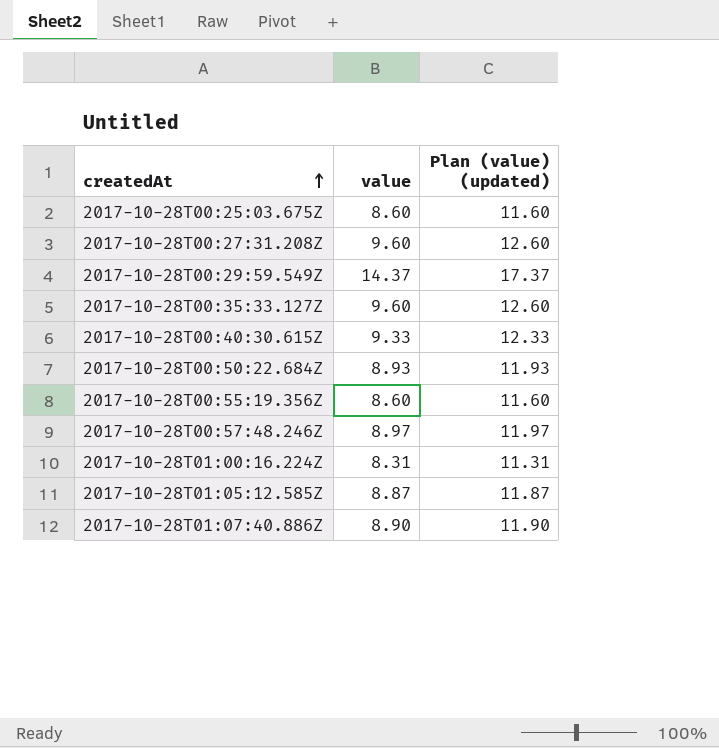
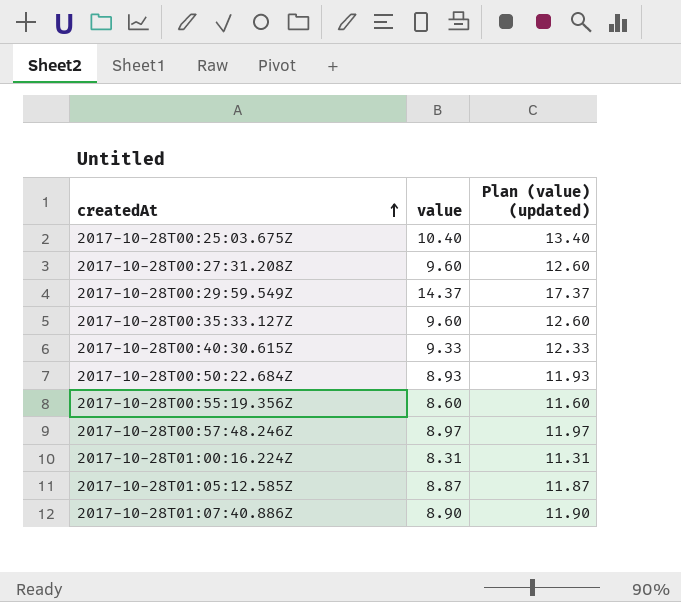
2017-10-28T00:25:03.675Z | value: 8.60 -> 10.40
2017-10-28T00:25:03.675Z | Plan (value) (updated): 11.60 -> 13.40

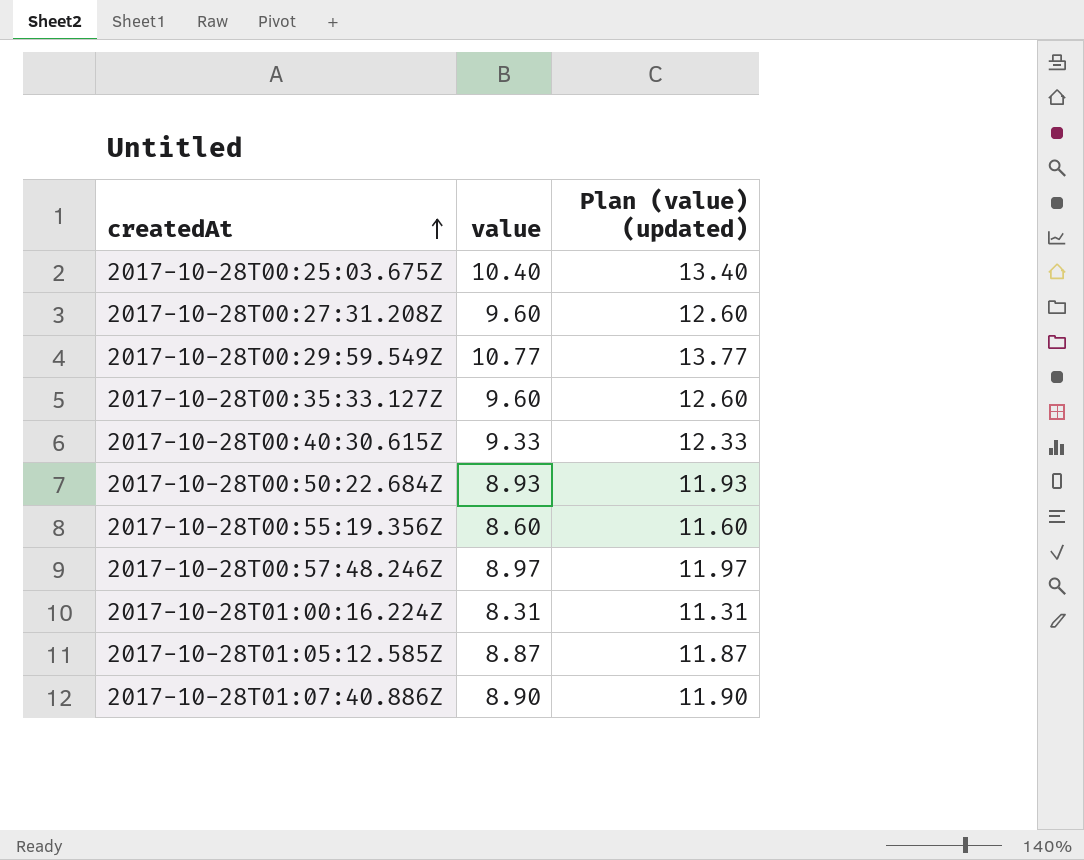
2017-10-28T00:29:59.549Z | value: 14.37 -> 10.77
2017-10-28T00:29:59.549Z | Plan (value) (updated): 17.37 -> 13.77

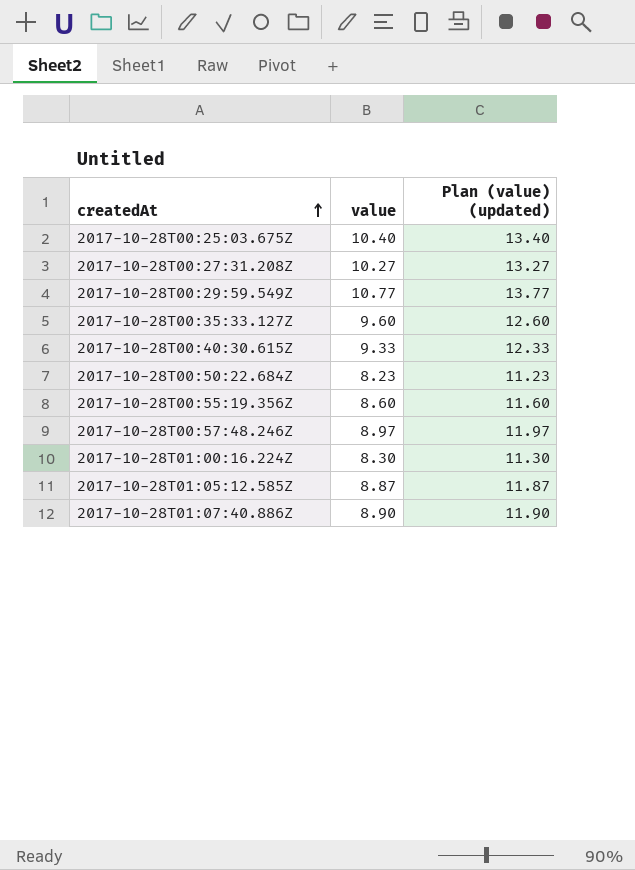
2017-10-28T00:27:31.208Z | value: 9.60 -> 10.27
2017-10-28T00:27:31.208Z | Plan (value) (updated): 12.60 -> 13.27
2017-10-28T00:50:22.684Z | value: 8.93 -> 8.23
2017-10-28T00:50:22.684Z | Plan (value) (updated): 11.93 -> 11.23
2017-10-28T01:00:16.224Z | value: 8.31 -> 8.30
2017-10-28T01:00:16.224Z | Plan (value) (updated): 11.31 -> 11.30

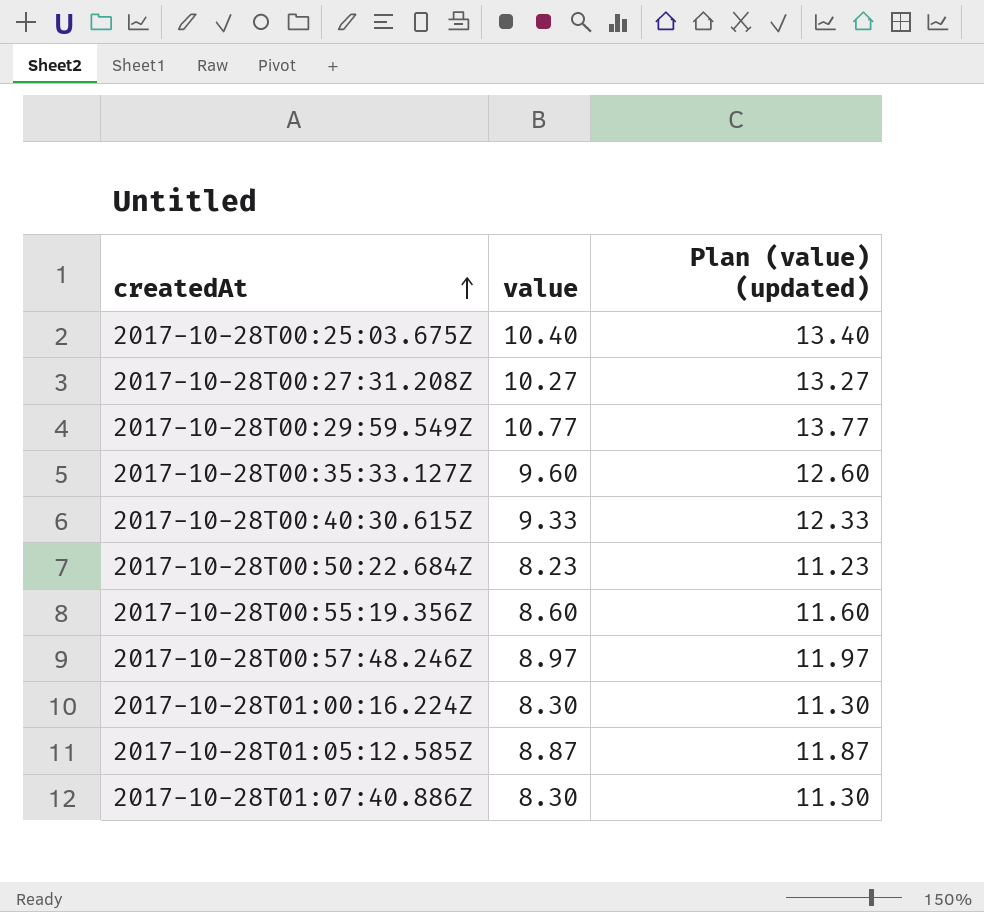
2017-10-28T01:07:40.886Z | value: 8.90 -> 8.30
2017-10-28T01:07:40.886Z | Plan (value) (updated): 11.90 -> 11.30

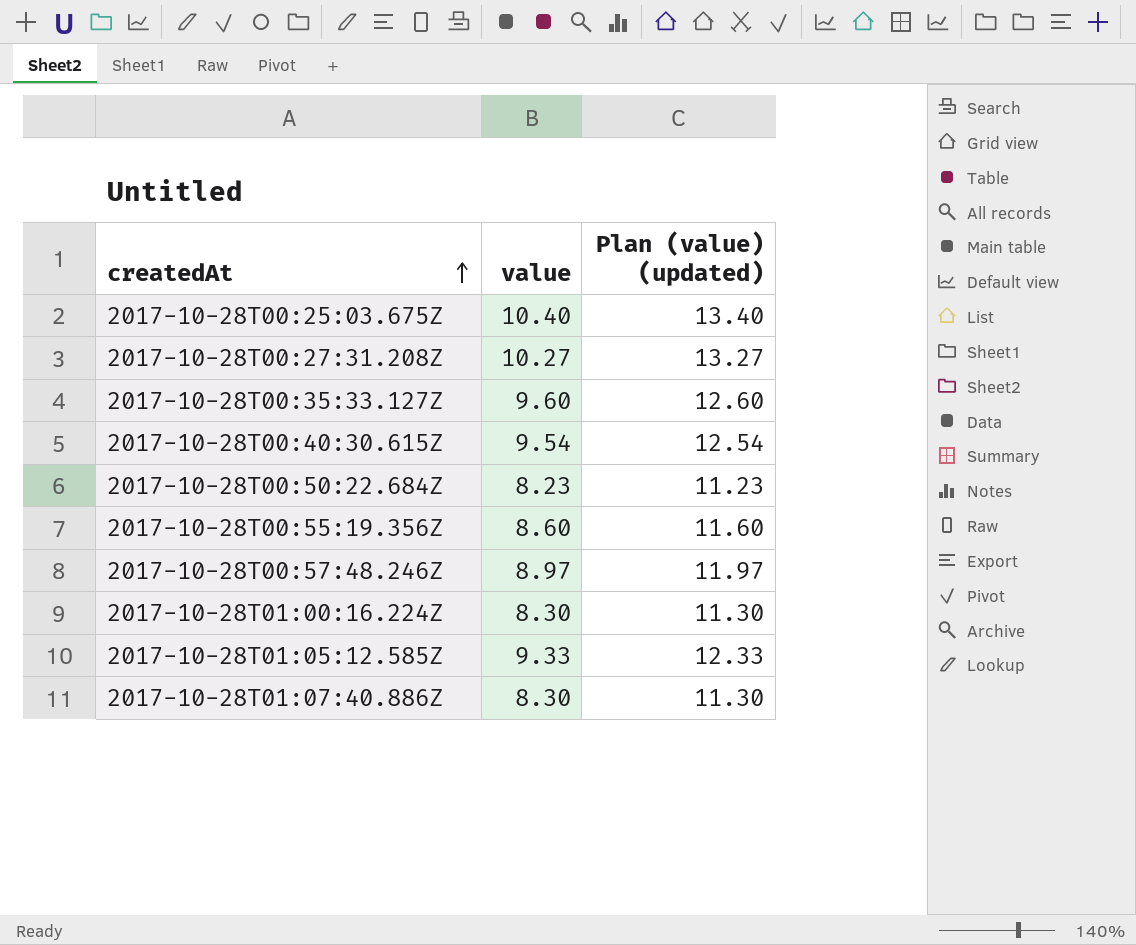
row 2017-10-28T00:29:59.549Z: 10.77 | 13.77 -> none
2017-10-28T00:40:30.615Z | value: 9.33 -> 9.54
2017-10-28T00:40:30.615Z | Plan (value) (updated): 12.33 -> 12.54
2017-10-28T01:05:12.585Z | value: 8.87 -> 9.33
2017-10-28T01:05:12.585Z | Plan (value) (updated): 11.87 -> 12.33

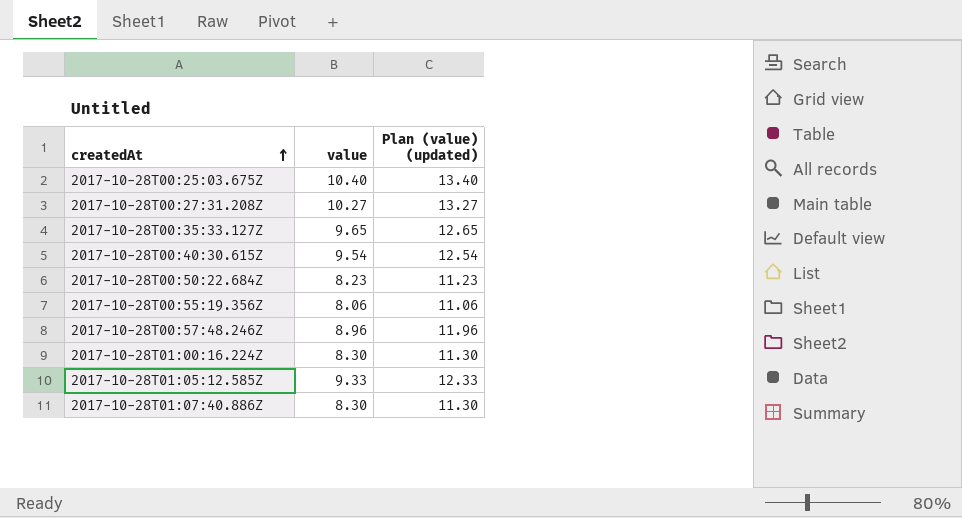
2017-10-28T00:35:33.127Z | value: 9.60 -> 9.65
2017-10-28T00:35:33.127Z | Plan (value) (updated): 12.60 -> 12.65
2017-10-28T00:55:19.356Z | value: 8.60 -> 8.06
2017-10-28T00:55:19.356Z | Plan (value) (updated): 11.60 -> 11.06
2017-10-28T00:57:48.246Z | value: 8.97 -> 8.96
2017-10-28T00:57:48.246Z | Plan (value) (updated): 11.97 -> 11.96

